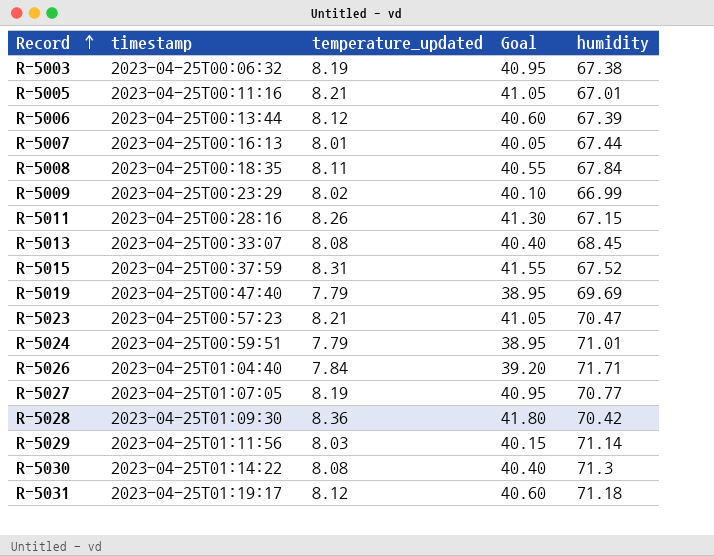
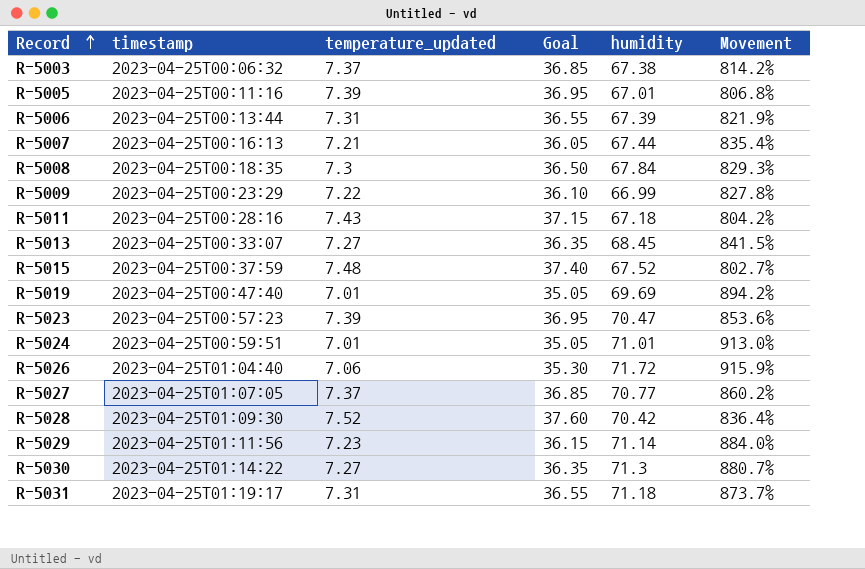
column Movement | formula: none -> ([humidity] - [temperature_updated]) / [temperature_updated]
R-5003 | temperature_updated: 8.19 -> 7.37
R-5003 | Goal: 40.95 -> 36.85
R-5005 | temperature_updated: 8.21 -> 7.39
R-5005 | Goal: 41.05 -> 36.95
R-5006 | temperature_updated: 8.12 -> 7.31
R-5006 | Goal: 40.60 -> 36.55
R-5007 | temperature_updated: 8.01 -> 7.21
R-5007 | Goal: 40.05 -> 36.05
R-5008 | temperature_updated: 8.11 -> 7.3
R-5008 | Goal: 40.55 -> 36.50
R-5009 | temperature_updated: 8.02 -> 7.22
R-5009 | Goal: 40.10 -> 36.10
R-5011 | temperature_updated: 8.26 -> 7.43
R-5011 | Goal: 41.30 -> 37.15
R-5011 | humidity: 67.15 -> 67.18
R-5013 | temperature_updated: 8.08 -> 7.27
R-5013 | Goal: 40.40 -> 36.35
R-5015 | temperature_updated: 8.31 -> 7.48
R-5015 | Goal: 41.55 -> 37.40
R-5019 | temperature_updated: 7.79 -> 7.01
R-5019 | Goal: 38.95 -> 35.05
R-5023 | temperature_updated: 8.21 -> 7.39
R-5023 | Goal: 41.05 -> 36.95
R-5024 | temperature_updated: 7.79 -> 7.01
R-5024 | Goal: 38.95 -> 35.05
R-5026 | temperature_updated: 7.84 -> 7.06
R-5026 | Goal: 39.20 -> 35.30
R-5026 | humidity: 71.71 -> 71.72
R-5027 | temperature_updated: 8.19 -> 7.37
R-5027 | Goal: 40.95 -> 36.85
R-5028 | temperature_updated: 8.36 -> 7.52
R-5028 | Goal: 41.80 -> 37.60
R-5029 | temperature_updated: 8.03 -> 7.23
R-5029 | Goal: 40.15 -> 36.15
R-5030 | temperature_updated: 8.08 -> 7.27
R-5030 | Goal: 40.40 -> 36.35
R-5031 | temperature_updated: 8.12 -> 7.31
R-5031 | Goal: 40.60 -> 36.55

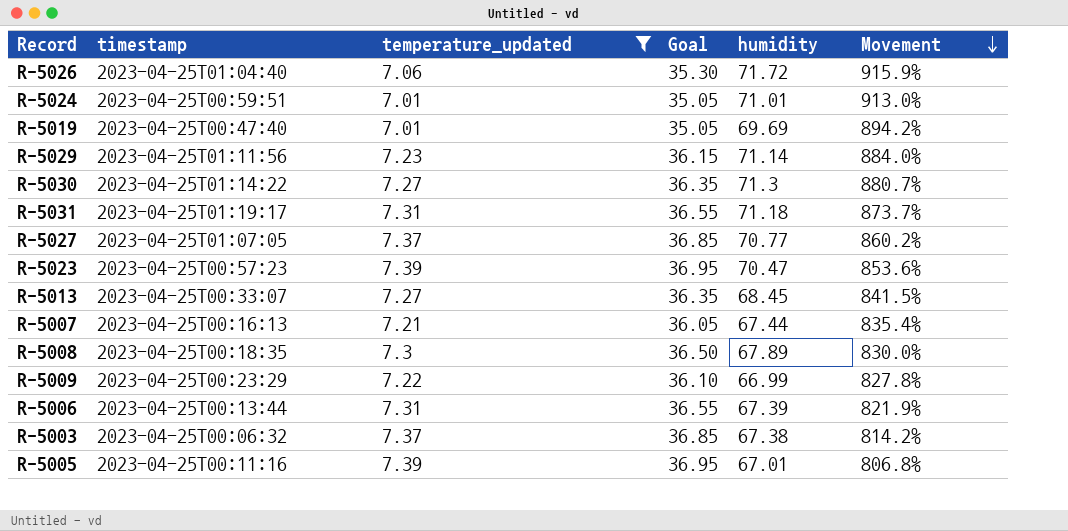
filter: none -> temperature_updated <= 7.39
row order: Record ascending -> Movement descending
R-5008 | humidity: 67.84 -> 67.89
R-5008 | Movement: 829.3% -> 830.0%

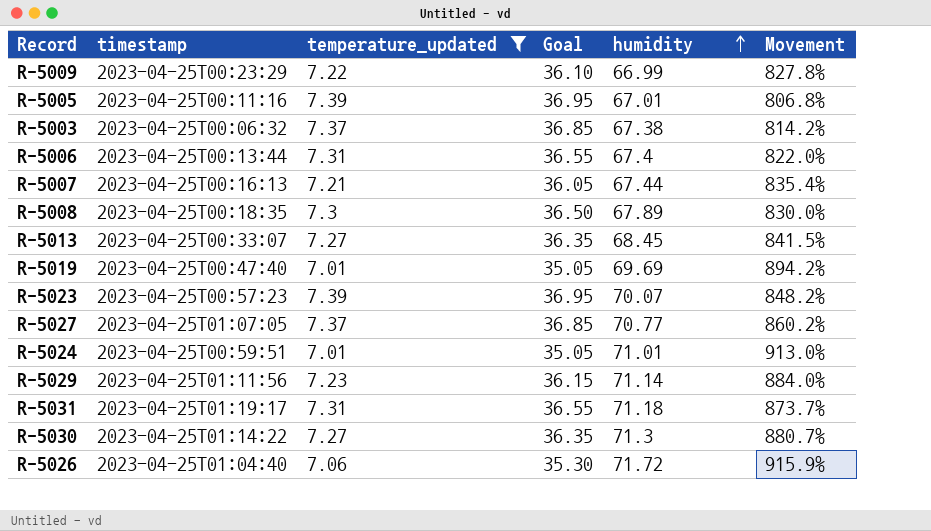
row order: Movement descending -> humidity ascending
R-5006 | humidity: 67.39 -> 67.4
R-5006 | Movement: 821.9% -> 822.0%
R-5023 | humidity: 70.47 -> 70.07
R-5023 | Movement: 853.6% -> 848.2%

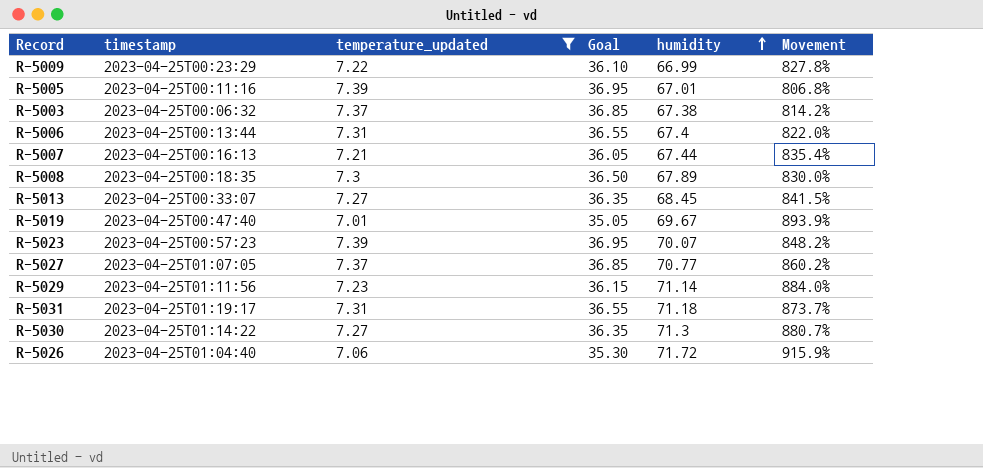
row R-5024: 2023-04-25T00:59:51 | 7.01 | 35.05 | 71.01 | 913.0% -> none
R-5019 | humidity: 69.69 -> 69.67
R-5019 | Movement: 894.2% -> 893.9%

